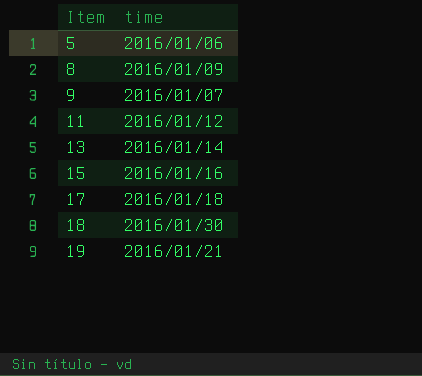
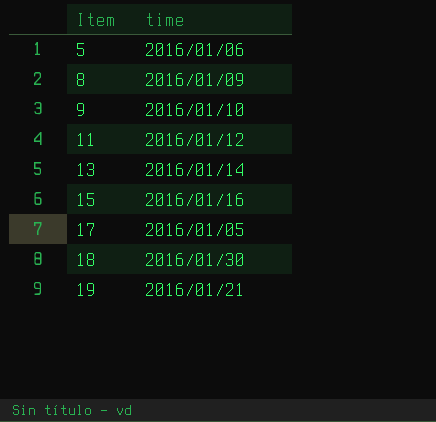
9 | time: 2016/01/07 -> 2016/01/10
17 | time: 2016/01/18 -> 2016/01/05

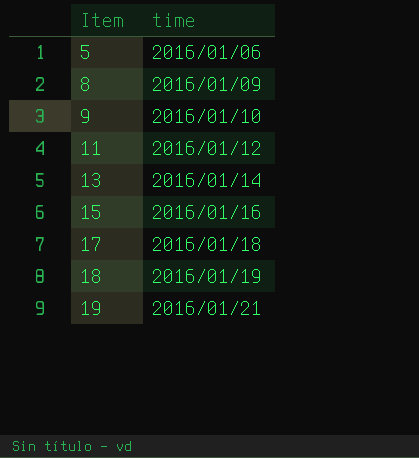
17 | time: 2016/01/05 -> 2016/01/18
18 | time: 2016/01/30 -> 2016/01/19

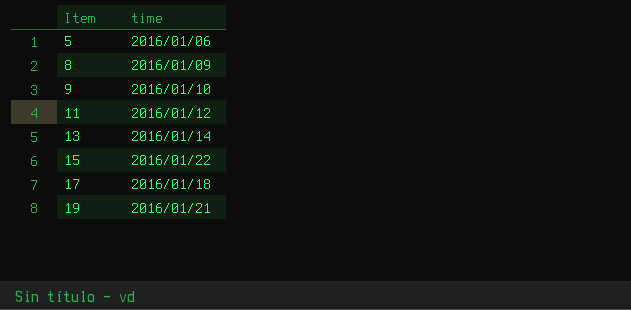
row 18: 2016/01/19 -> none
15 | time: 2016/01/16 -> 2016/01/22

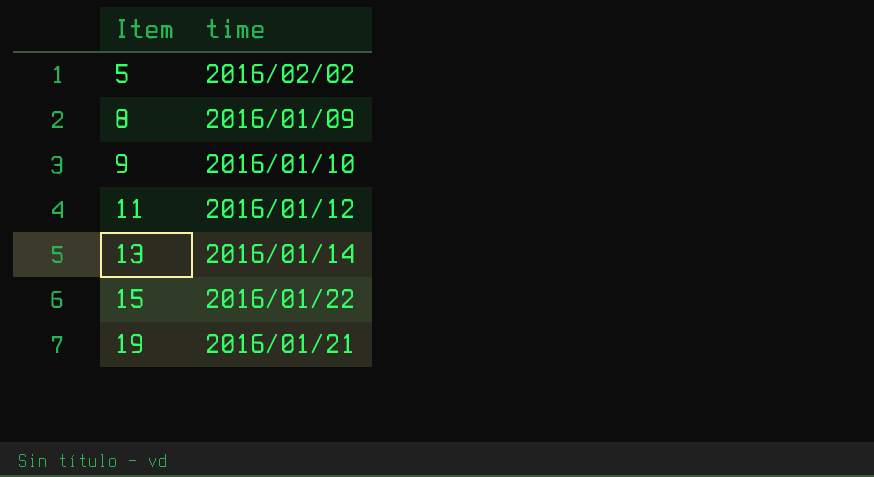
row 17: 2016/01/18 -> none
5 | time: 2016/01/06 -> 2016/02/02

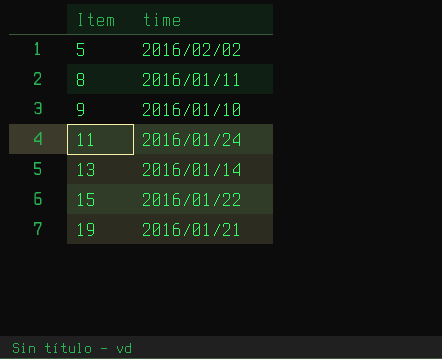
8 | time: 2016/01/09 -> 2016/01/11
11 | time: 2016/01/12 -> 2016/01/24

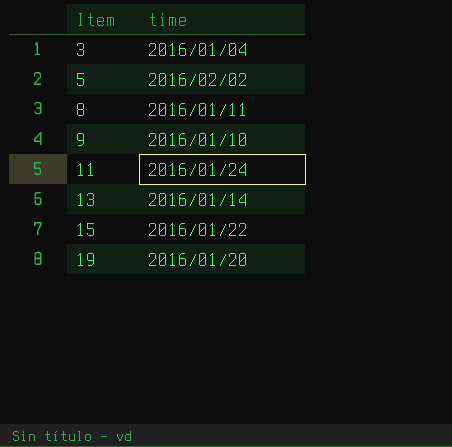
row 3: none -> 2016/01/04
19 | time: 2016/01/21 -> 2016/01/20

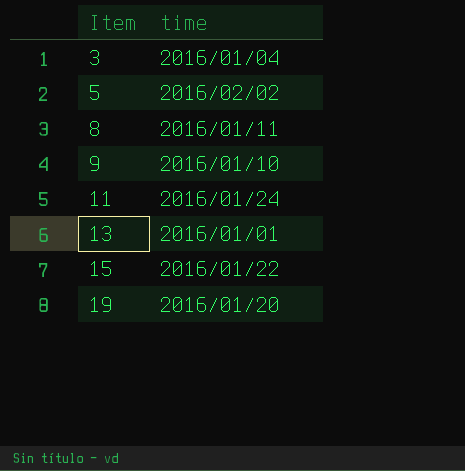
13 | time: 2016/01/14 -> 2016/01/01

